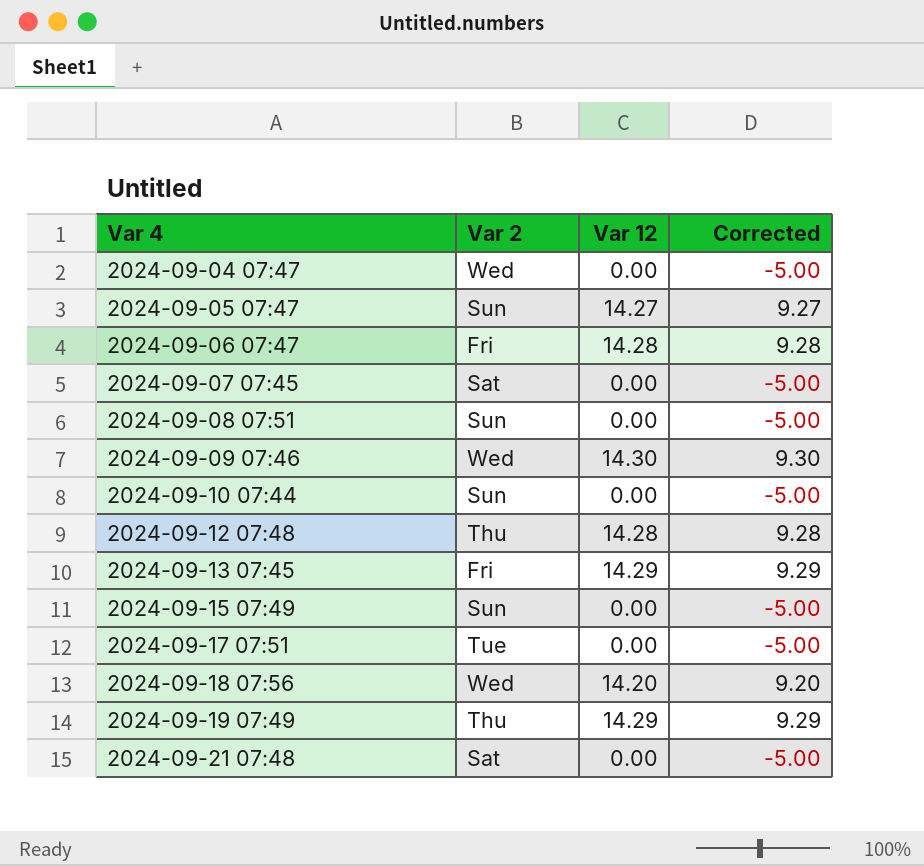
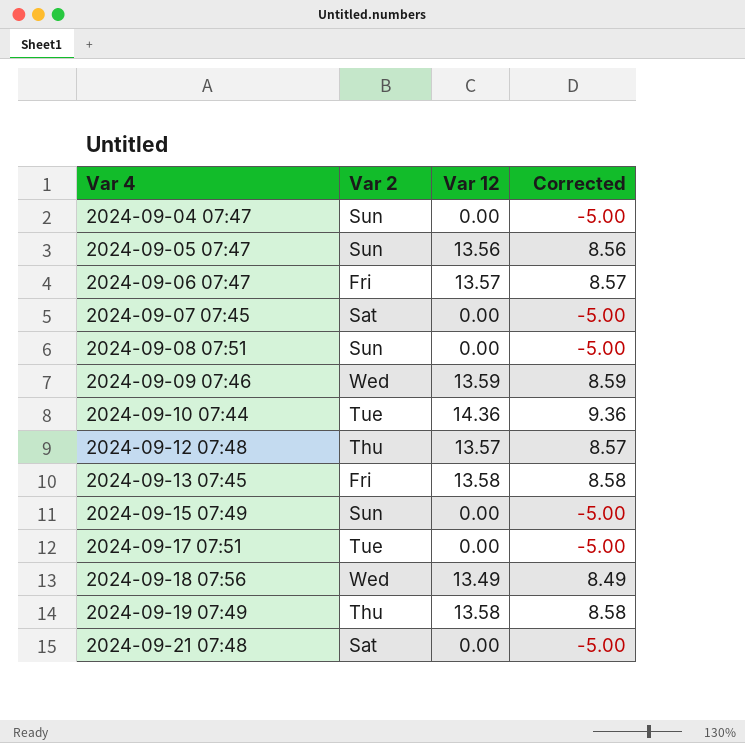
2024-09-04 07:47 | Var 2: Wed -> Sun
2024-09-05 07:47 | Var 12: 14.27 -> 13.56
2024-09-05 07:47 | Corrected: 9.27 -> 8.56
2024-09-06 07:47 | Var 12: 14.28 -> 13.57
2024-09-06 07:47 | Corrected: 9.28 -> 8.57
2024-09-09 07:46 | Var 12: 14.30 -> 13.59
2024-09-09 07:46 | Corrected: 9.30 -> 8.59
2024-09-10 07:44 | Var 2: Sun -> Tue
2024-09-10 07:44 | Var 12: 0.00 -> 14.36
2024-09-10 07:44 | Corrected: -5.00 -> 9.36
2024-09-12 07:48 | Var 12: 14.28 -> 13.57
2024-09-12 07:48 | Corrected: 9.28 -> 8.57
2024-09-13 07:45 | Var 12: 14.29 -> 13.58
2024-09-13 07:45 | Corrected: 9.29 -> 8.58
2024-09-18 07:56 | Var 12: 14.20 -> 13.49
2024-09-18 07:56 | Corrected: 9.20 -> 8.49
2024-09-19 07:49 | Var 12: 14.29 -> 13.58
2024-09-19 07:49 | Corrected: 9.29 -> 8.58

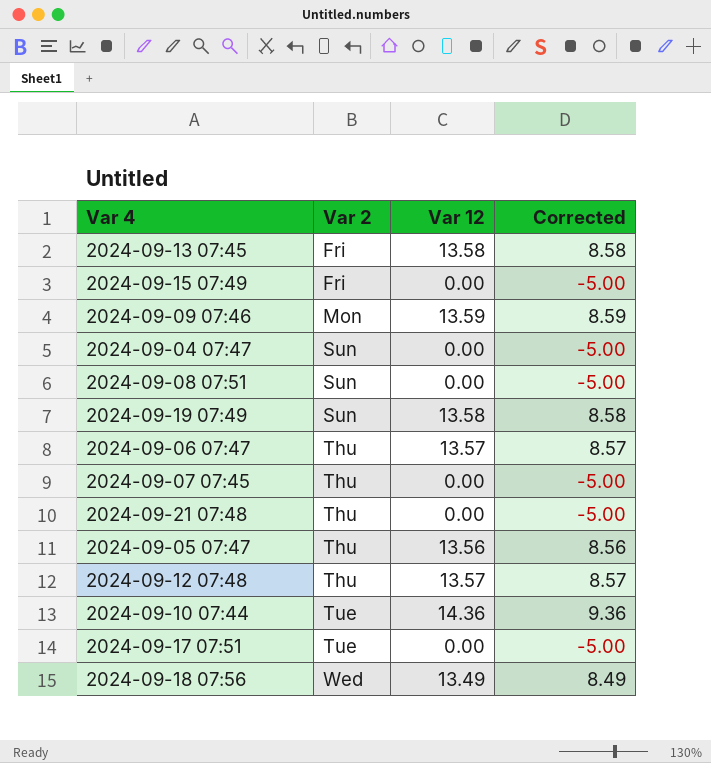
row order: Var 4 ascending -> Var 2 ascending
2024-09-15 07:49 | Var 2: Sun -> Fri
2024-09-09 07:46 | Var 2: Wed -> Mon
2024-09-19 07:49 | Var 2: Thu -> Sun
2024-09-06 07:47 | Var 2: Fri -> Thu
2024-09-07 07:45 | Var 2: Sat -> Thu
2024-09-21 07:48 | Var 2: Sat -> Thu
2024-09-05 07:47 | Var 2: Sun -> Thu

